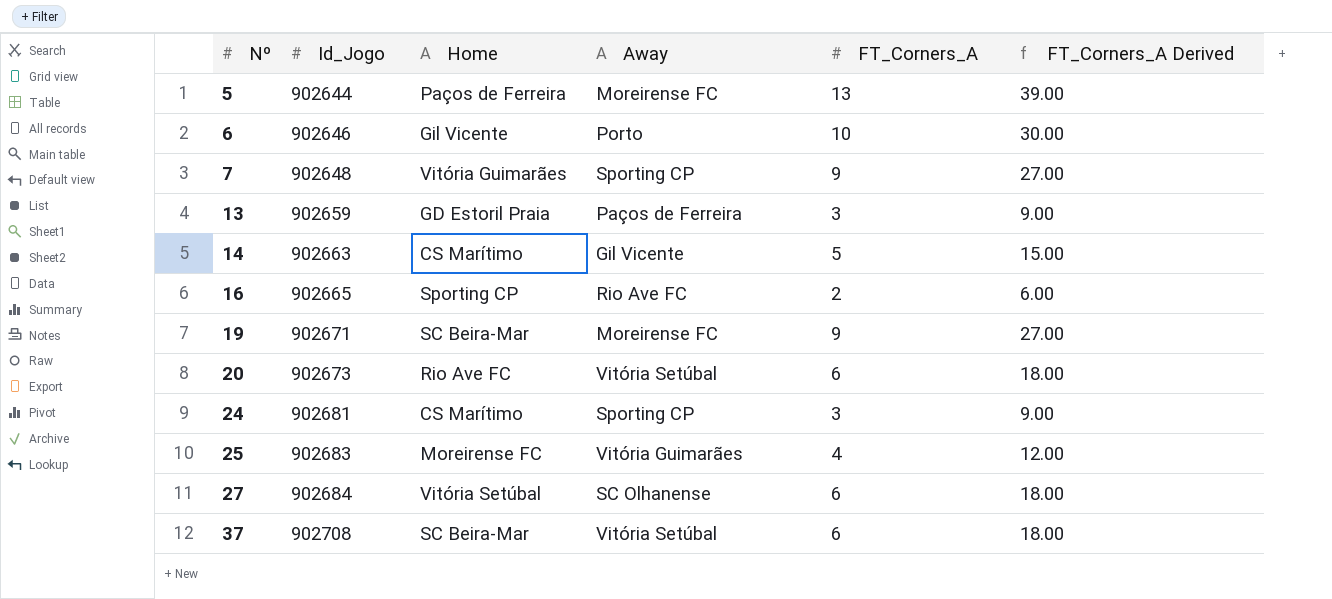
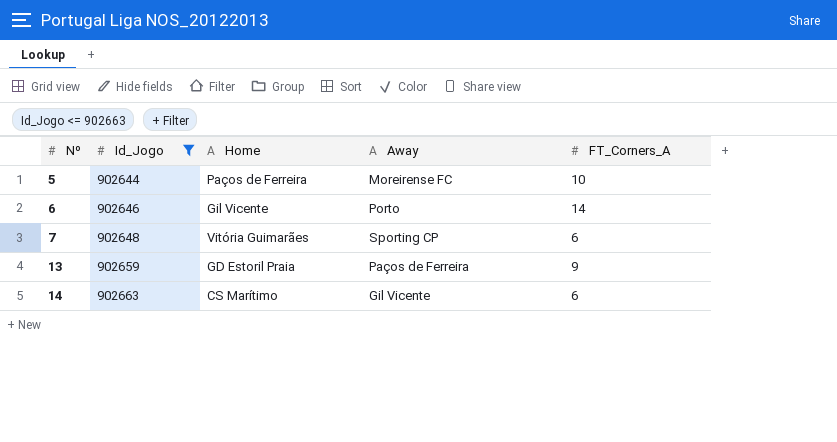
filter: none -> Id_Jogo <= 902663
column FT_Corners_A Derived | formula: [FT_Corners_A] * 3 -> none
5 | FT_Corners_A: 13 -> 10
6 | FT_Corners_A: 10 -> 14
7 | FT_Corners_A: 9 -> 6
13 | FT_Corners_A: 3 -> 9
14 | FT_Corners_A: 5 -> 6

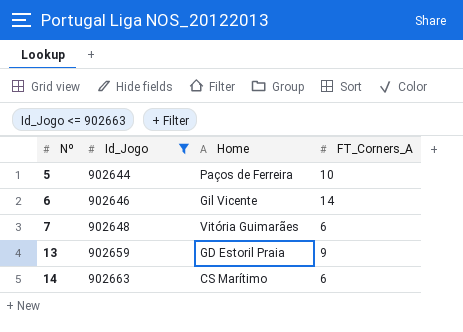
column Away | position: 4 -> none

